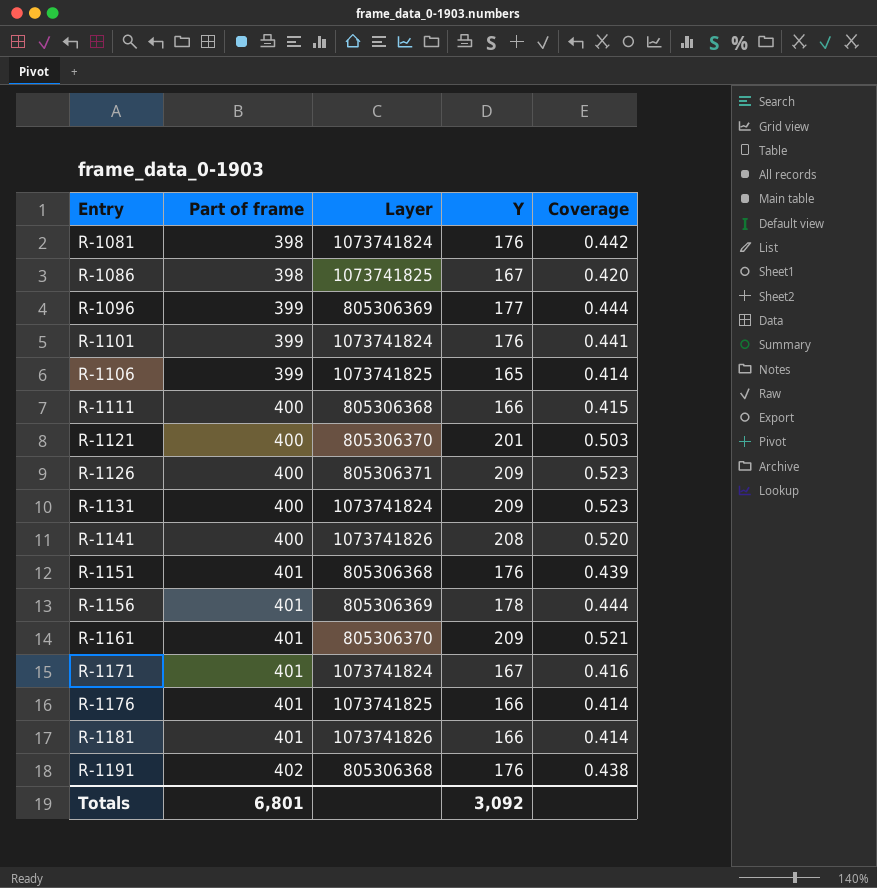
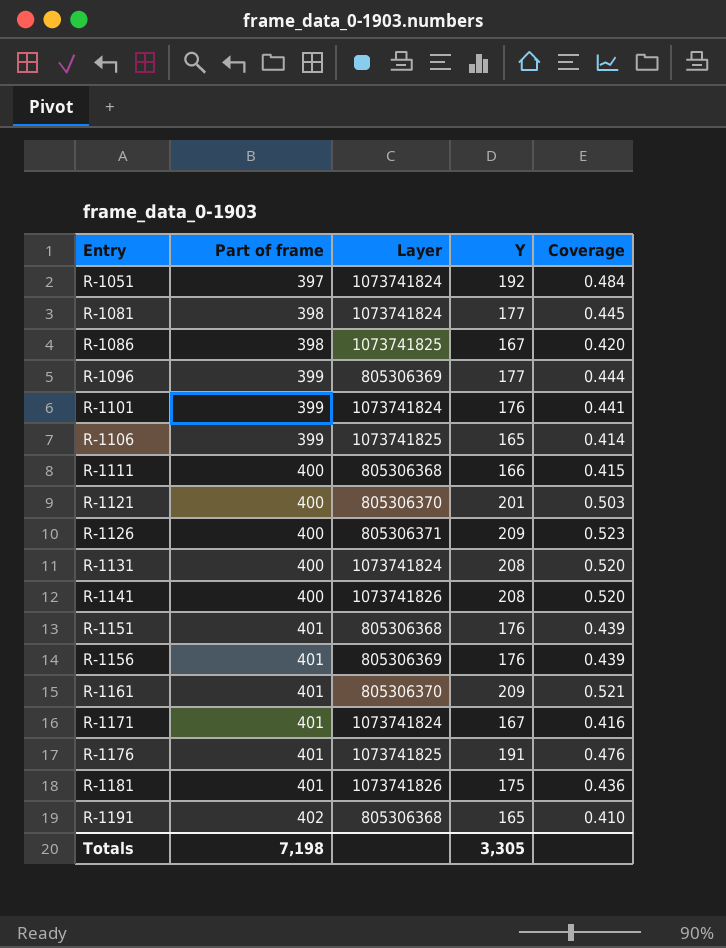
row R-1051: none -> 397 | 1073741824 | 192 | 0.484
R-1081 | Y: 176 -> 177
R-1081 | Coverage: 0.442 -> 0.445
R-1131 | Y: 209 -> 208
R-1131 | Coverage: 0.523 -> 0.520
R-1156 | Y: 178 -> 176
R-1156 | Coverage: 0.444 -> 0.439
R-1176 | Y: 166 -> 191
R-1176 | Coverage: 0.414 -> 0.476
R-1181 | Y: 166 -> 175
R-1181 | Coverage: 0.414 -> 0.436
R-1191 | Y: 176 -> 165
R-1191 | Coverage: 0.438 -> 0.410
Totals | Part of frame: 6,801 -> 7,198
Totals | Y: 3,092 -> 3,305

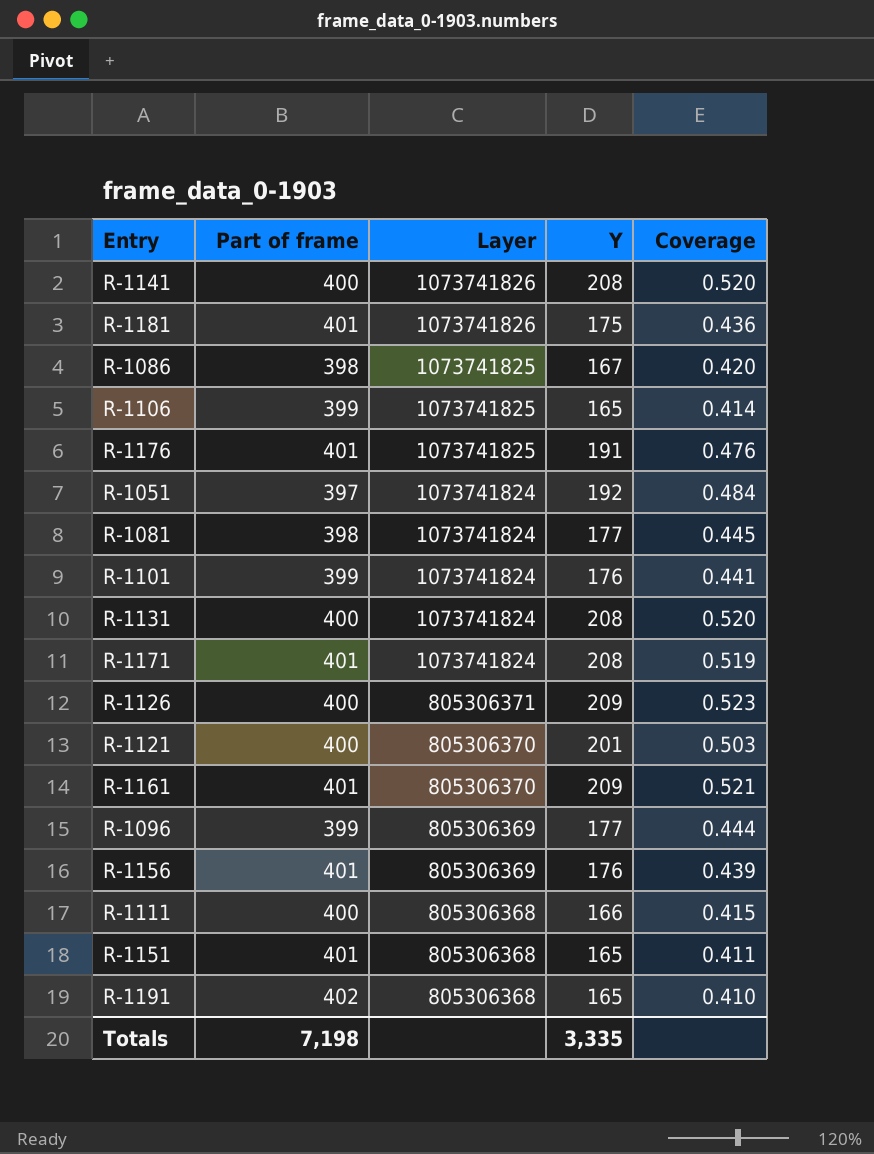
row order: Entry ascending -> Layer descending
R-1171 | Y: 167 -> 208
R-1171 | Coverage: 0.416 -> 0.519
R-1151 | Y: 176 -> 165
R-1151 | Coverage: 0.439 -> 0.411
Totals | Y: 3,305 -> 3,335

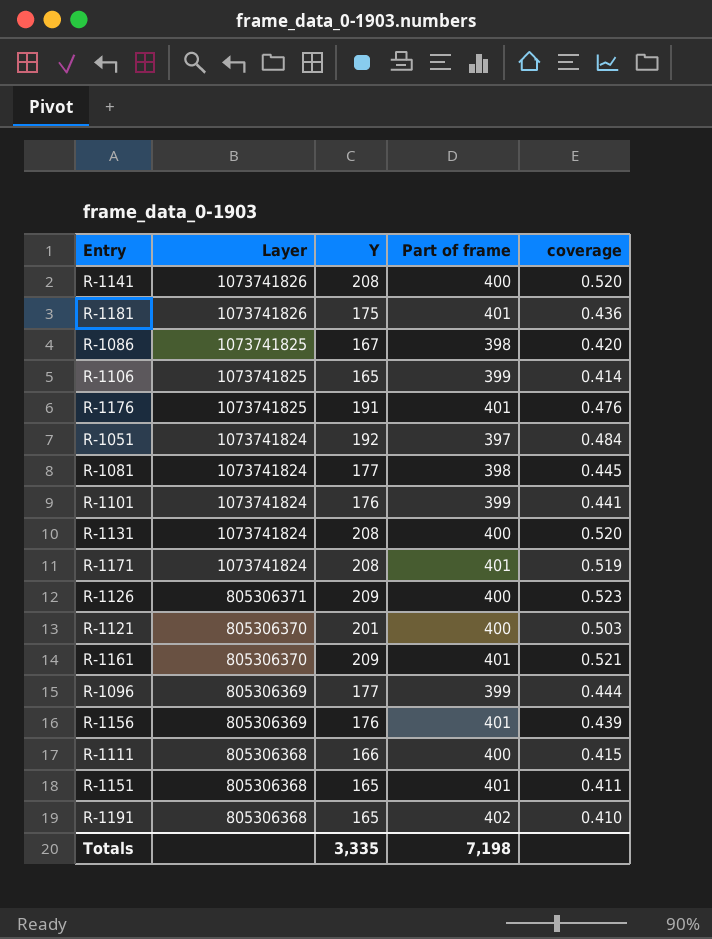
column Part of frame | position: 2 -> 4
column name: Coverage -> coverage

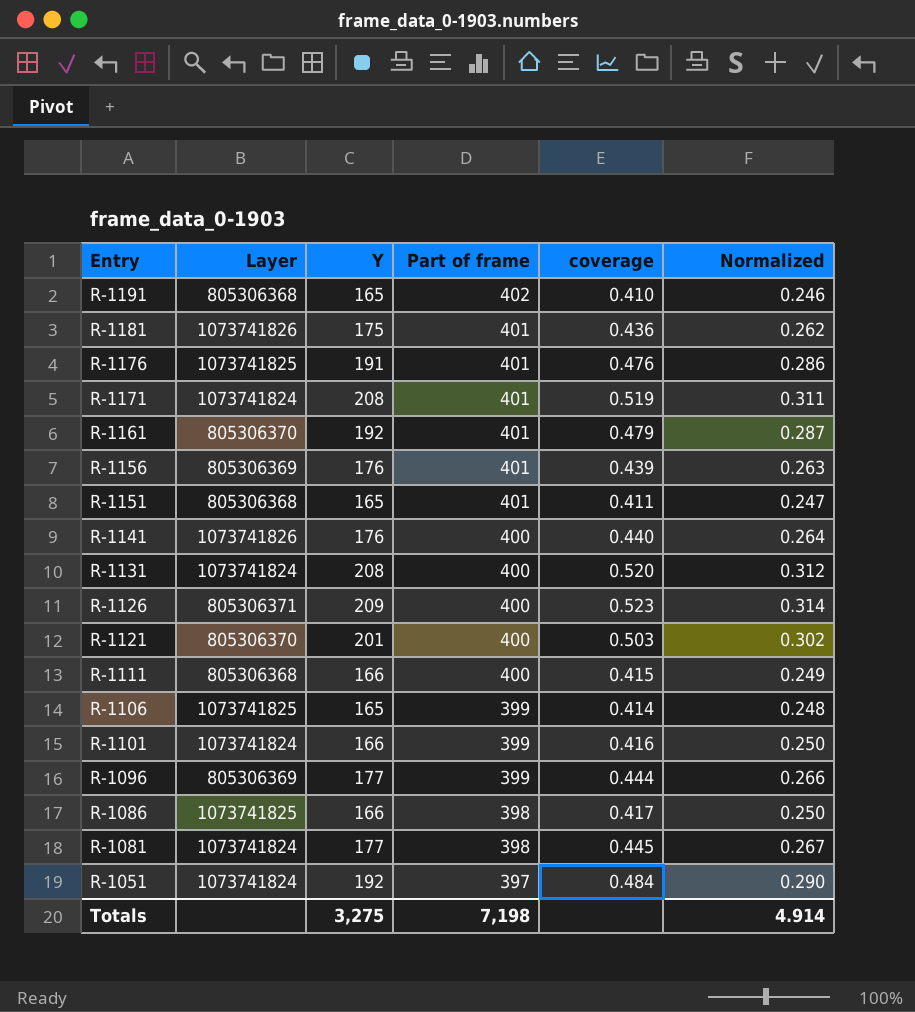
row order: Layer descending -> Entry descending
column Normalized | formula: none -> [coverage] * 0.6
R-1161 | Y: 209 -> 192
R-1161 | coverage: 0.521 -> 0.479
R-1141 | Y: 208 -> 176
R-1141 | coverage: 0.520 -> 0.440
R-1101 | Y: 176 -> 166
R-1101 | coverage: 0.441 -> 0.416
R-1086 | Y: 167 -> 166
R-1086 | coverage: 0.420 -> 0.417
Totals | Y: 3,335 -> 3,275

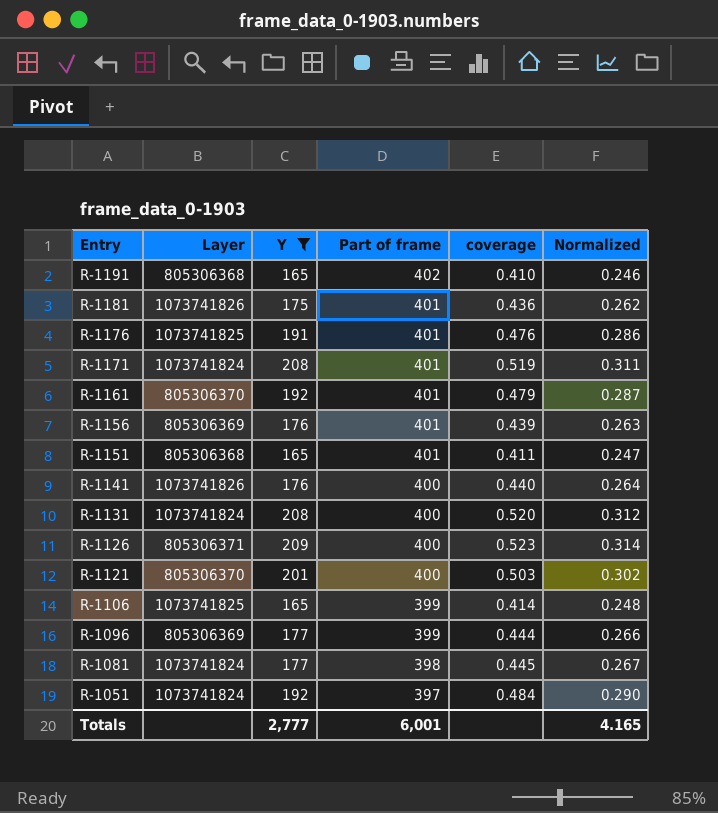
filter: none -> Y != 166
Totals | Y: 3,275 -> 2,777
Totals | Part of frame: 7,198 -> 6,001
Totals | Normalized: 4.914 -> 4.165

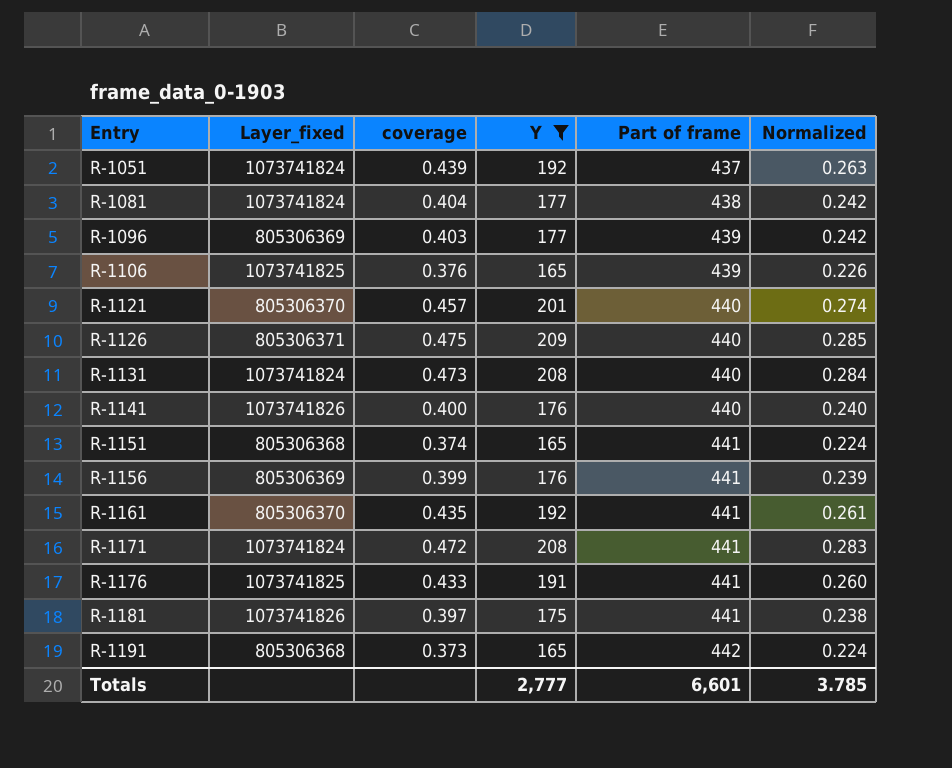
row order: Entry descending -> Entry ascending
column name: Layer -> Layer_fixed
column coverage | position: 5 -> 3
R-1051 | coverage: 0.484 -> 0.439
R-1051 | Part of frame: 397 -> 437
R-1051 | Normalized: 0.290 -> 0.263
R-1081 | coverage: 0.445 -> 0.404
R-1081 | Part of frame: 398 -> 438
R-1081 | Normalized: 0.267 -> 0.242
R-1096 | coverage: 0.444 -> 0.403
R-1096 | Part of frame: 399 -> 439
R-1096 | Normalized: 0.266 -> 0.242
R-1106 | coverage: 0.414 -> 0.376
R-1106 | Part of frame: 399 -> 439
R-1106 | Normalized: 0.248 -> 0.226
R-1121 | coverage: 0.503 -> 0.457
R-1121 | Part of frame: 400 -> 440
R-1121 | Normalized: 0.302 -> 0.274
R-1126 | coverage: 0.523 -> 0.475
R-1126 | Part of frame: 400 -> 440
R-1126 | Normalized: 0.314 -> 0.285
R-1131 | coverage: 0.520 -> 0.473
R-1131 | Part of frame: 400 -> 440
R-1131 | Normalized: 0.312 -> 0.284
R-1141 | coverage: 0.440 -> 0.400
R-1141 | Part of frame: 400 -> 440
R-1141 | Normalized: 0.264 -> 0.240
R-1151 | coverage: 0.411 -> 0.374
R-1151 | Part of frame: 401 -> 441
R-1151 | Normalized: 0.247 -> 0.224
R-1156 | coverage: 0.439 -> 0.399
R-1156 | Part of frame: 401 -> 441
R-1156 | Normalized: 0.263 -> 0.239
R-1161 | coverage: 0.479 -> 0.435
R-1161 | Part of frame: 401 -> 441
R-1161 | Normalized: 0.287 -> 0.261
R-1171 | coverage: 0.519 -> 0.472
R-1171 | Part of frame: 401 -> 441
R-1171 | Normalized: 0.311 -> 0.283
R-1176 | coverage: 0.476 -> 0.433
R-1176 | Part of frame: 401 -> 441
R-1176 | Normalized: 0.286 -> 0.260
R-1181 | coverage: 0.436 -> 0.397
R-1181 | Part of frame: 401 -> 441
R-1181 | Normalized: 0.262 -> 0.238
R-1191 | coverage: 0.410 -> 0.373
R-1191 | Part of frame: 402 -> 442
R-1191 | Normalized: 0.246 -> 0.224
Totals | Part of frame: 6,001 -> 6,601
Totals | Normalized: 4.165 -> 3.785

